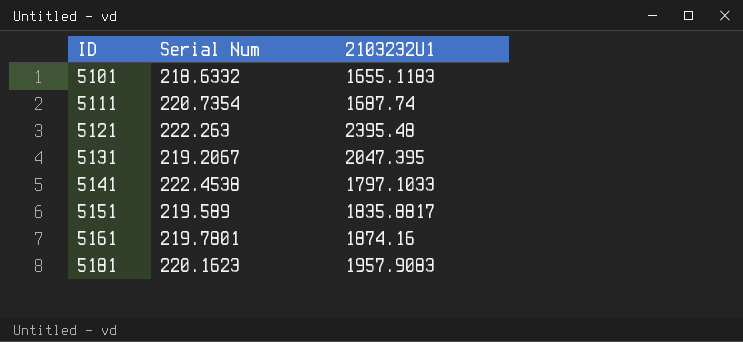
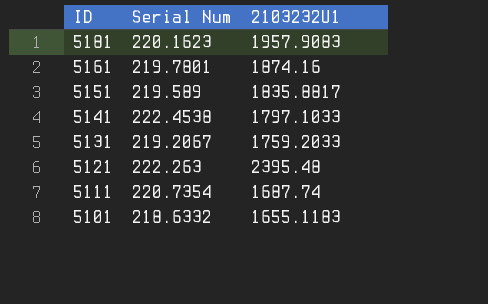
row order: ID ascending -> ID descending
5131 | 2103232U1: 2047.395 -> 1759.2033

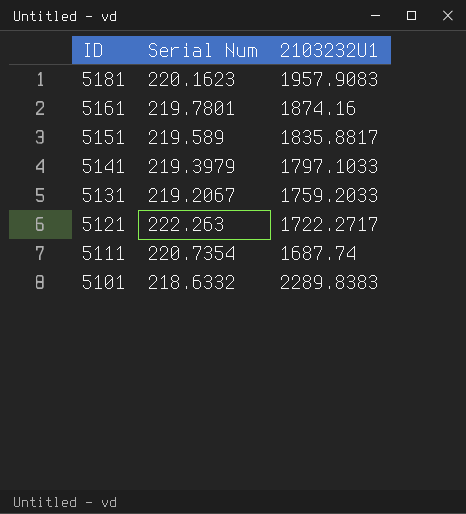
5141 | Serial Num: 222.4538 -> 219.3979
5121 | 2103232U1: 2395.48 -> 1722.2717
5101 | 2103232U1: 1655.1183 -> 2289.8383

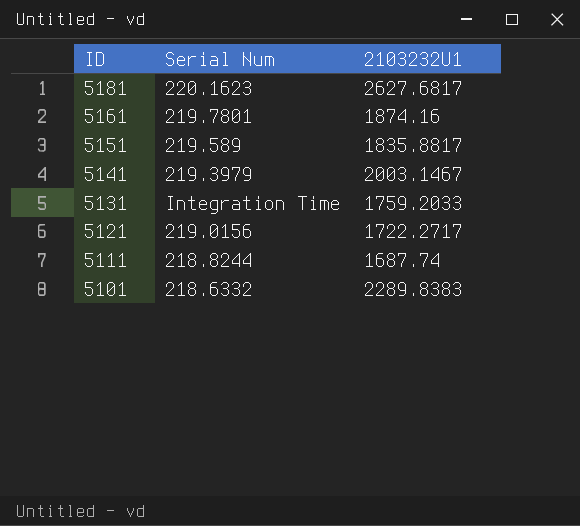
5181 | 2103232U1: 1957.9083 -> 2627.6817
5141 | 2103232U1: 1797.1033 -> 2003.1467
5131 | Serial Num: 219.2067 -> Integration Time
5121 | Serial Num: 222.263 -> 219.0156
5111 | Serial Num: 220.7354 -> 218.8244

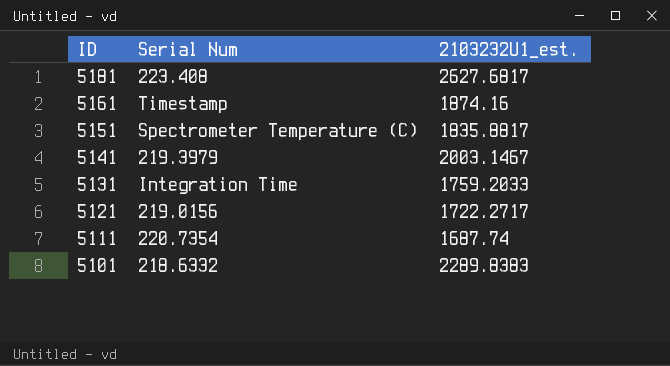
column name: 2103232U1 -> 2103232U1_est.
5181 | Serial Num: 220.1623 -> 223.408
5161 | Serial Num: 219.7801 -> Timestamp
5151 | Serial Num: 219.589 -> Spectrometer Temperature (C)
5111 | Serial Num: 218.8244 -> 220.7354

